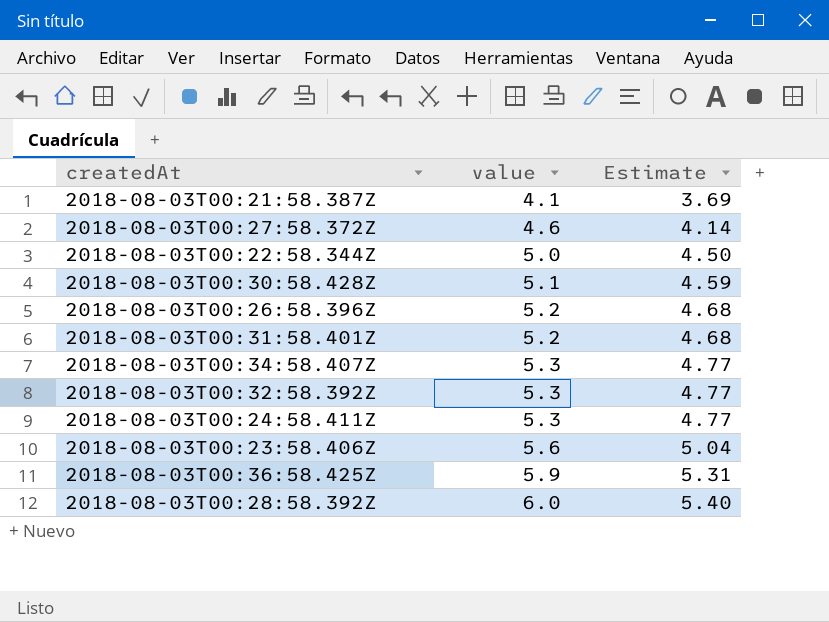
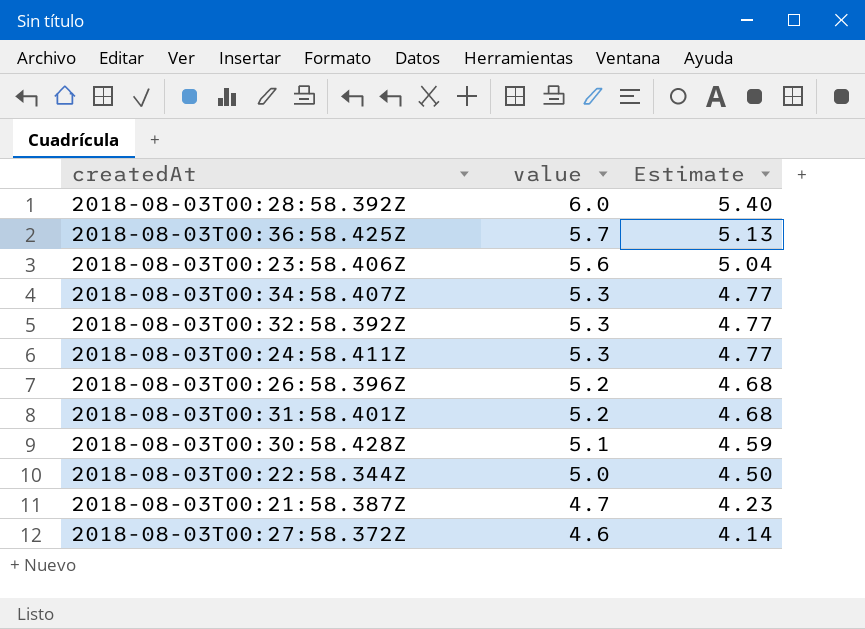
row order: value ascending -> value descending
2018-08-03T00:36:58.425Z | value: 5.9 -> 5.7
2018-08-03T00:36:58.425Z | Estimate: 5.31 -> 5.13
2018-08-03T00:21:58.387Z | value: 4.1 -> 4.7
2018-08-03T00:21:58.387Z | Estimate: 3.69 -> 4.23

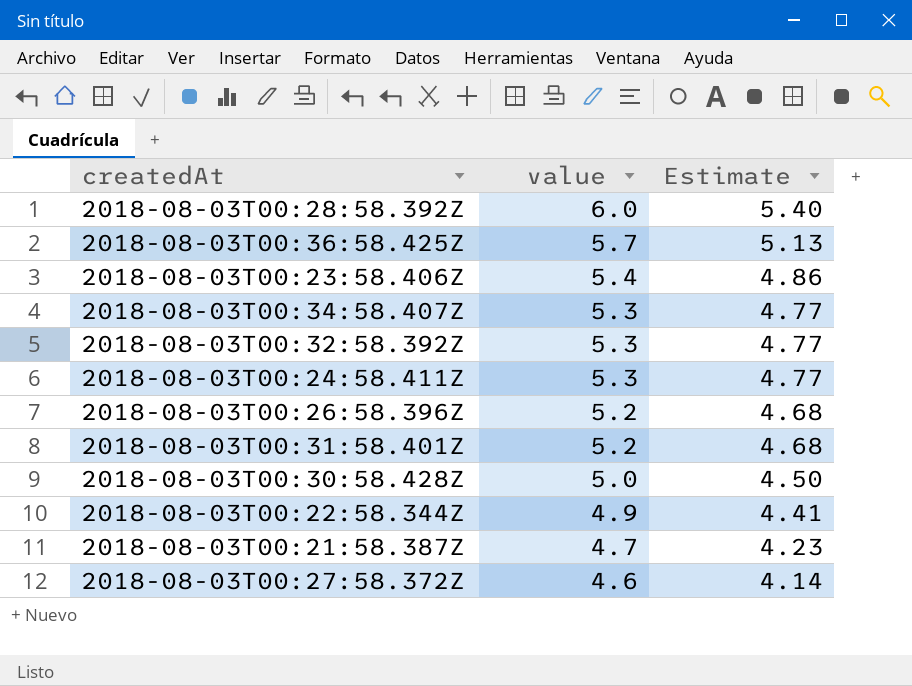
2018-08-03T00:23:58.406Z | value: 5.6 -> 5.4
2018-08-03T00:23:58.406Z | Estimate: 5.04 -> 4.86
2018-08-03T00:30:58.428Z | value: 5.1 -> 5.0
2018-08-03T00:30:58.428Z | Estimate: 4.59 -> 4.50
2018-08-03T00:22:58.344Z | value: 5.0 -> 4.9
2018-08-03T00:22:58.344Z | Estimate: 4.50 -> 4.41

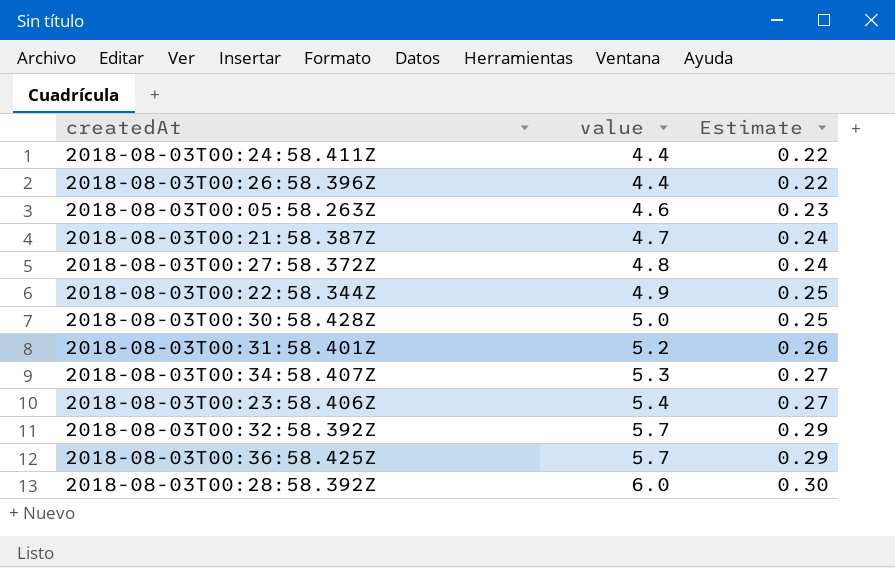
row order: value descending -> value ascending
column Estimate | formula: [value] * 0.9 -> [value] * 0.05
2018-08-03T00:24:58.411Z | value: 5.3 -> 4.4
2018-08-03T00:26:58.396Z | value: 5.2 -> 4.4
row 2018-08-03T00:05:58.263Z: none -> 4.6 | 0.23
2018-08-03T00:27:58.372Z | value: 4.6 -> 4.8
2018-08-03T00:32:58.392Z | value: 5.3 -> 5.7

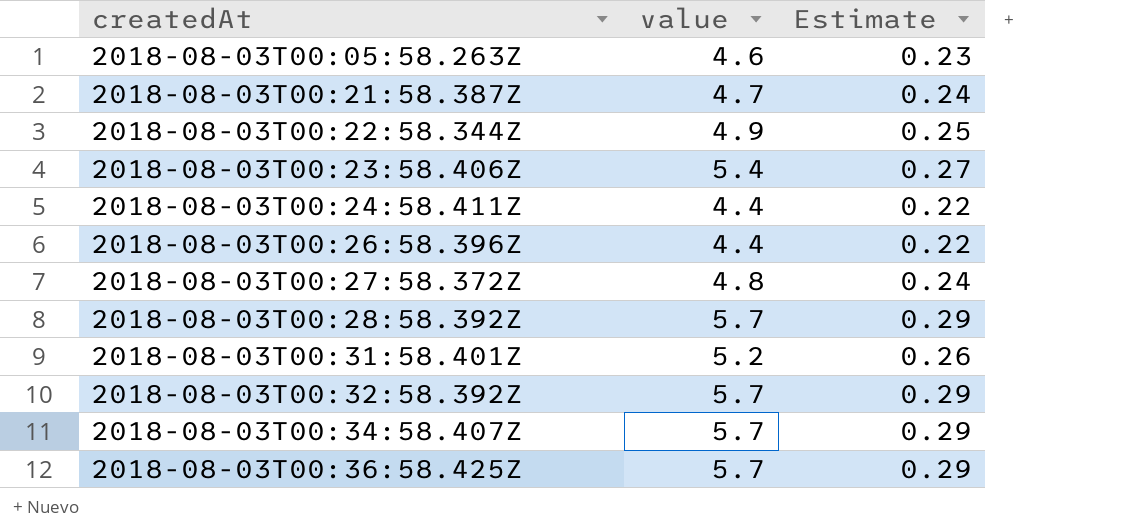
row order: value ascending -> createdAt ascending
row 2018-08-03T00:30:58.428Z: 5.0 | 0.25 -> none
2018-08-03T00:28:58.392Z | value: 6.0 -> 5.7
2018-08-03T00:28:58.392Z | Estimate: 0.30 -> 0.29
2018-08-03T00:34:58.407Z | value: 5.3 -> 5.7
2018-08-03T00:34:58.407Z | Estimate: 0.27 -> 0.29

